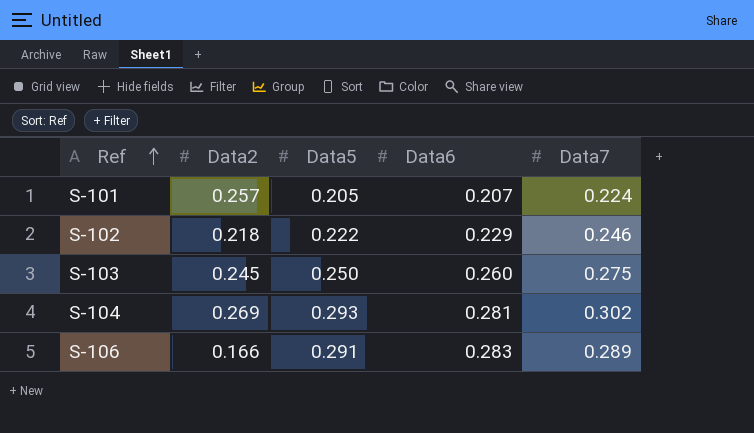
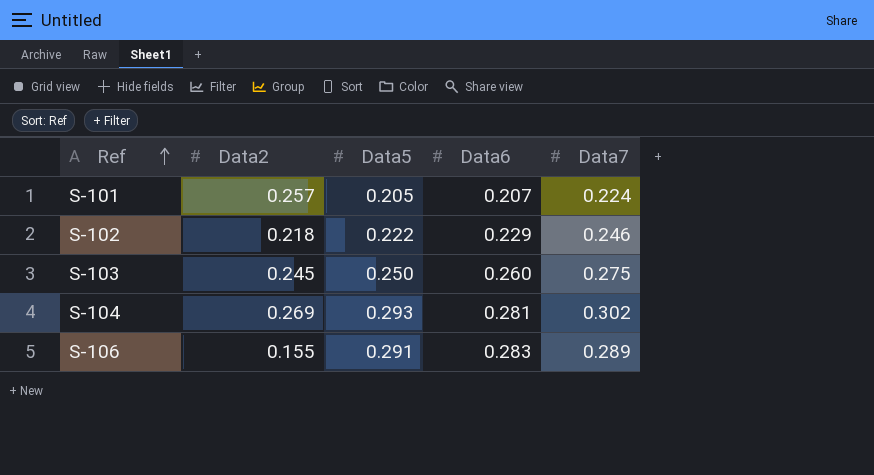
S-106 | Data2: 0.166 -> 0.155

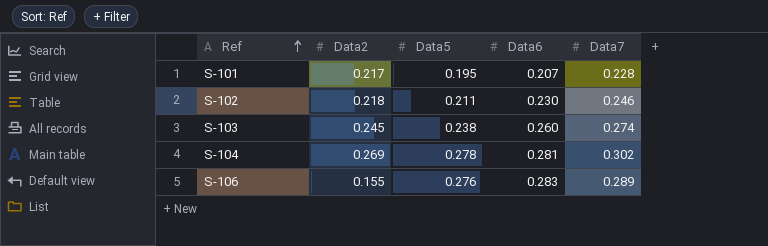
S-101 | Data2: 0.257 -> 0.217
S-101 | Data5: 0.205 -> 0.195
S-101 | Data7: 0.224 -> 0.228
S-102 | Data5: 0.222 -> 0.211
S-102 | Data6: 0.229 -> 0.230
S-103 | Data5: 0.250 -> 0.238
S-103 | Data7: 0.275 -> 0.274
S-104 | Data5: 0.293 -> 0.278
S-106 | Data5: 0.291 -> 0.276

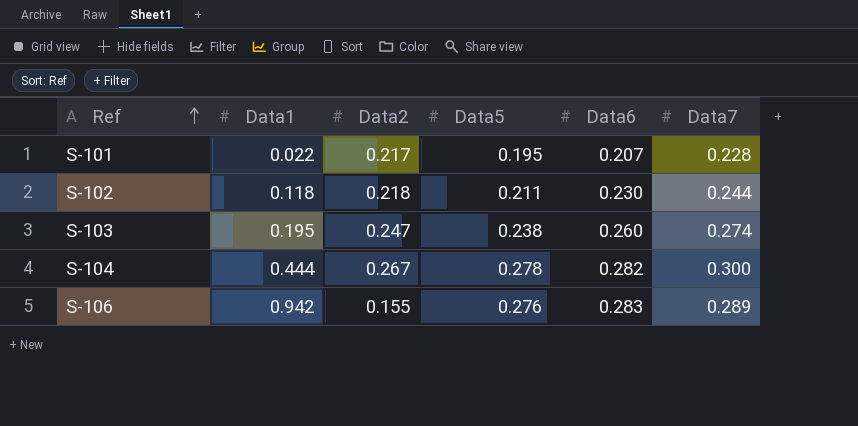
column Data1 | position: none -> 2
S-102 | Data7: 0.246 -> 0.244
S-103 | Data2: 0.245 -> 0.247
S-104 | Data2: 0.269 -> 0.267
S-104 | Data6: 0.281 -> 0.282
S-104 | Data7: 0.302 -> 0.300

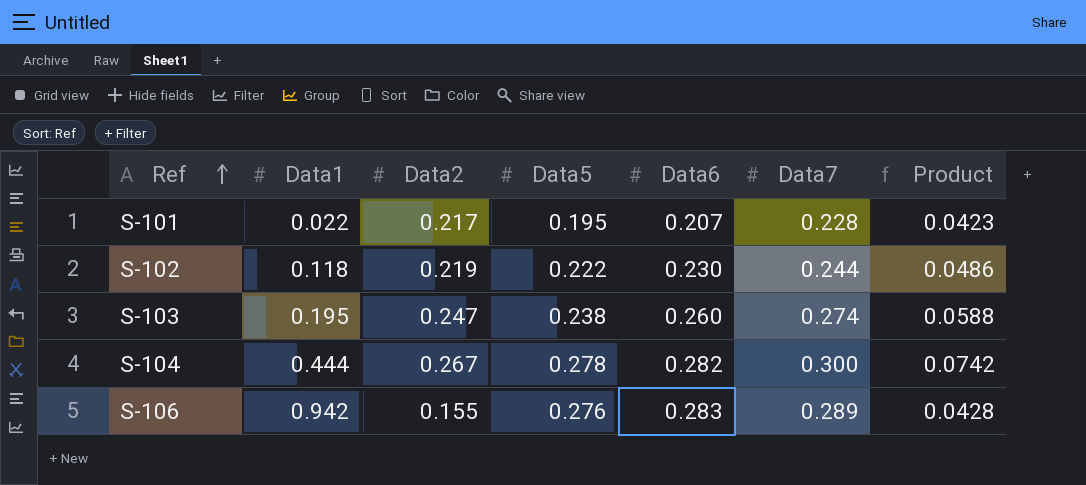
column Product | formula: none -> [Data2] * [Data5]
S-102 | Data2: 0.218 -> 0.219
S-102 | Data5: 0.211 -> 0.222

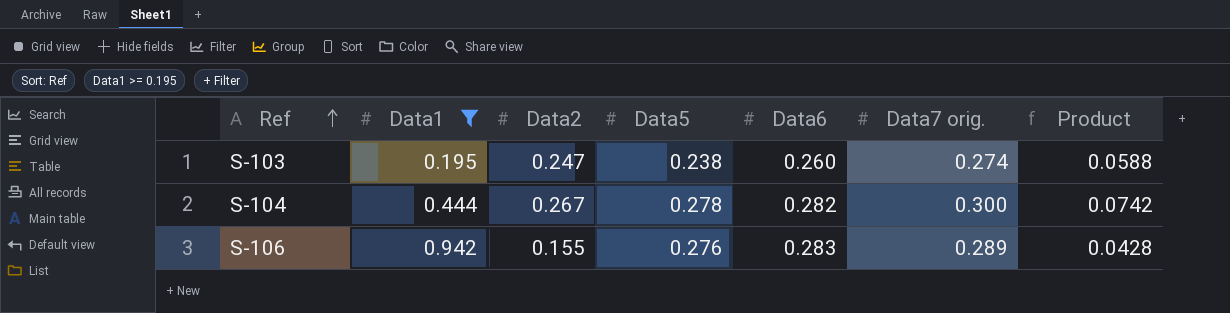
filter: none -> Data1 >= 0.195
column name: Data7 -> Data7 orig.

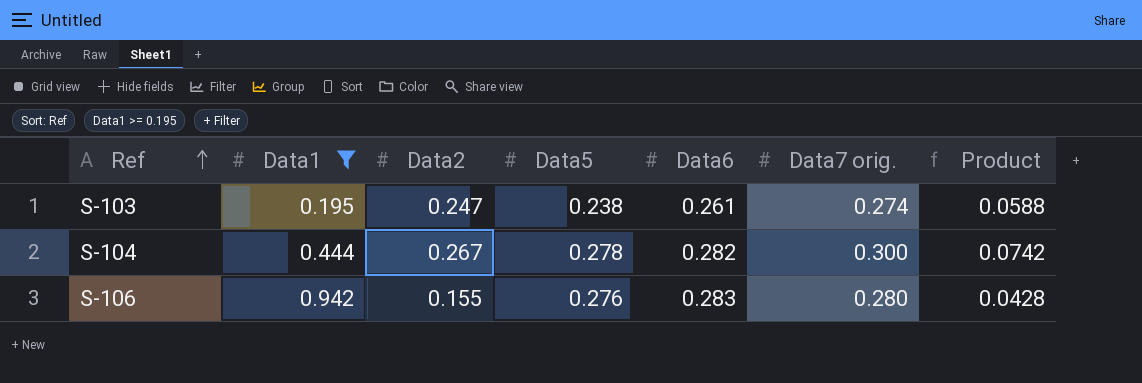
S-103 | Data6: 0.260 -> 0.261
S-106 | Data7 orig.: 0.289 -> 0.280

